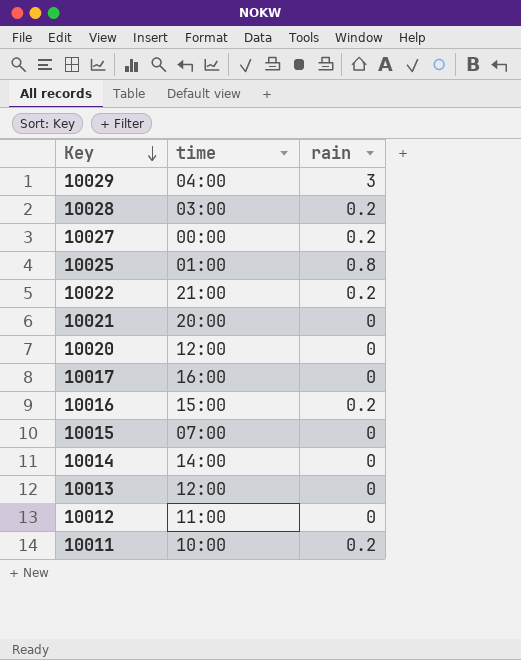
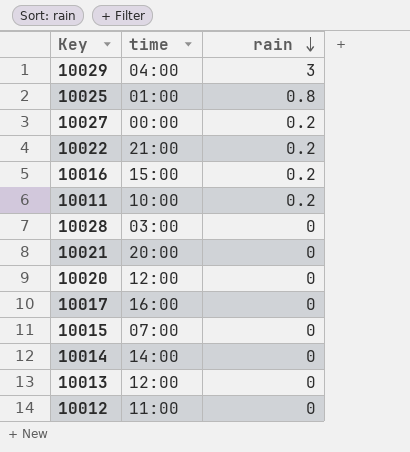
row order: Key descending -> rain descending
10028 | rain: 0.2 -> 0

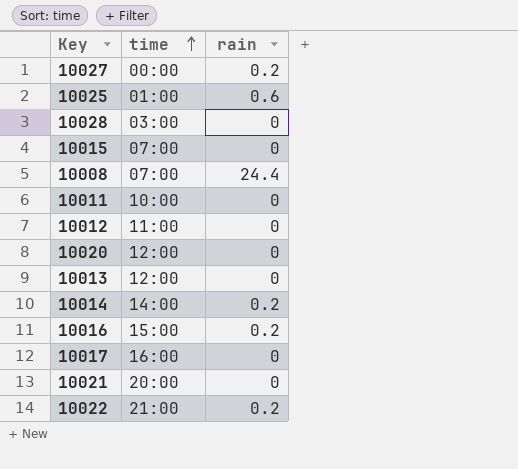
row order: rain descending -> time ascending
row 10029: 04:00 | 3 -> none
10025 | rain: 0.8 -> 0.6
row 10008: none -> 07:00 | 24.4
10011 | rain: 0.2 -> 0
10014 | rain: 0 -> 0.2

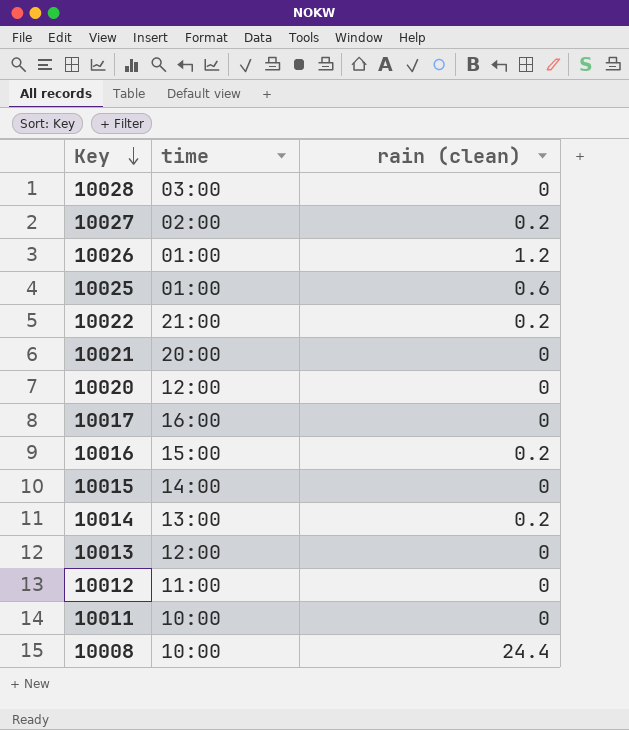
row order: time ascending -> Key descending
column name: rain -> rain (clean)
10027 | time: 00:00 -> 02:00
row 10026: none -> 01:00 | 1.2
10015 | time: 07:00 -> 14:00
10014 | time: 14:00 -> 13:00
10008 | time: 07:00 -> 10:00

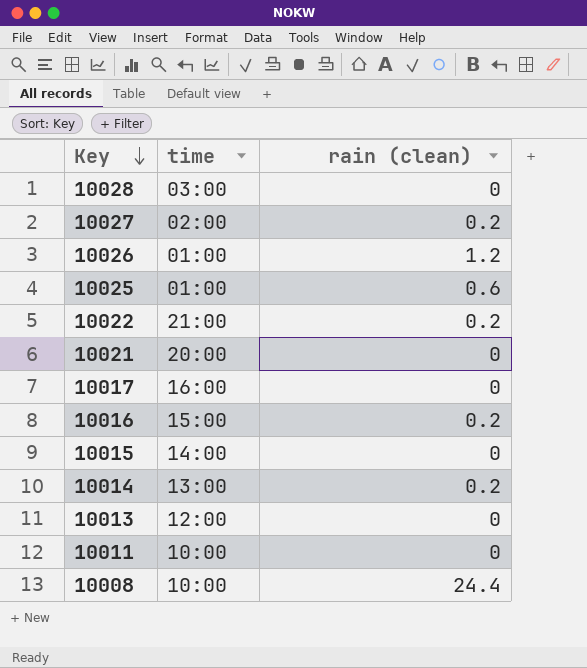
row 10020: 12:00 | 0 -> none
row 10012: 11:00 | 0 -> none

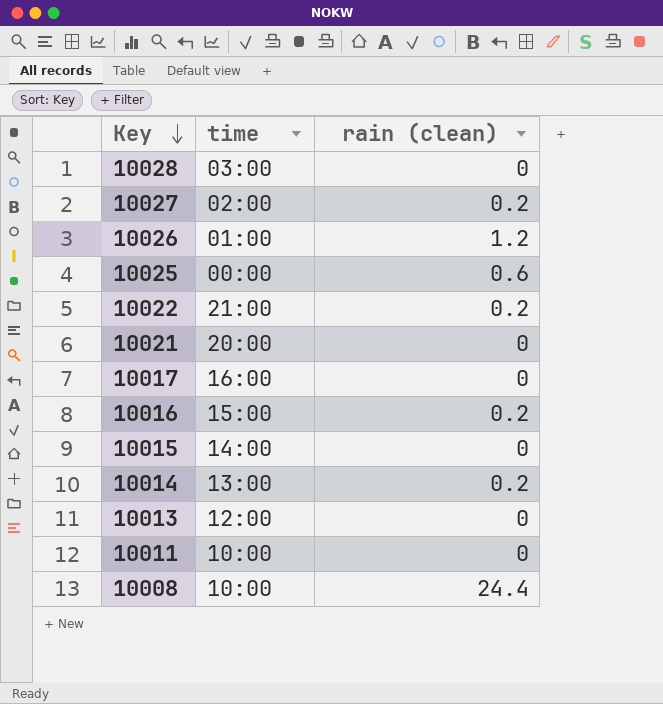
10025 | time: 01:00 -> 00:00

